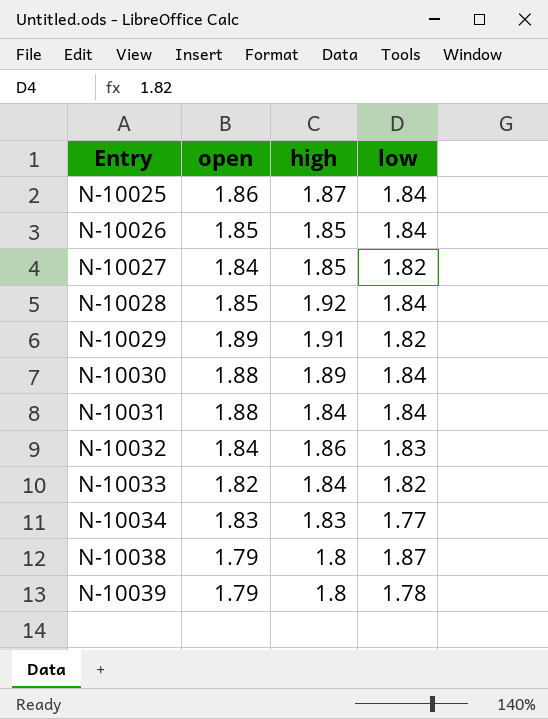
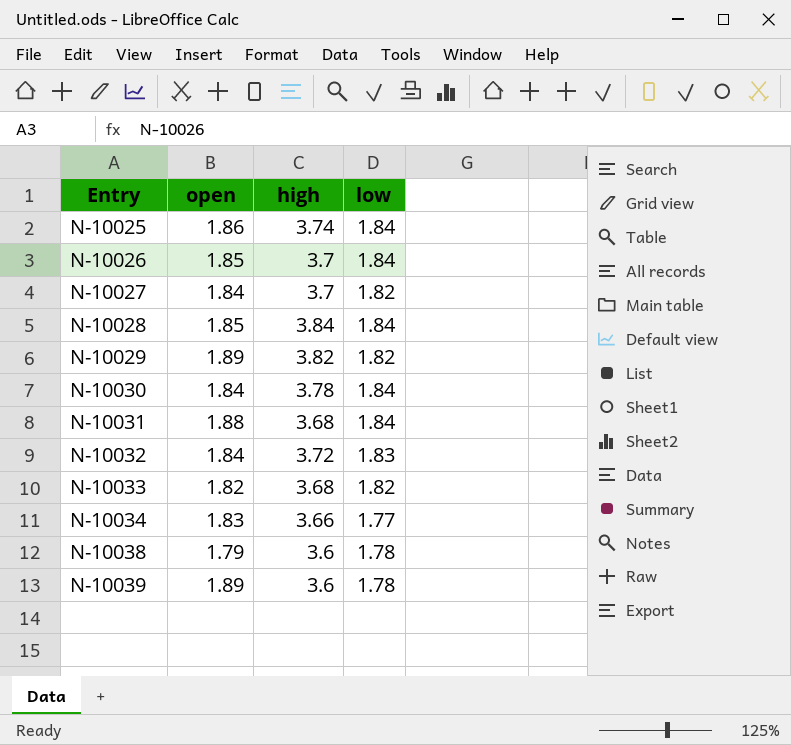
N-10025 | high: 1.87 -> 3.74
N-10026 | high: 1.85 -> 3.7
N-10027 | high: 1.85 -> 3.7
N-10028 | high: 1.92 -> 3.84
N-10029 | high: 1.91 -> 3.82
N-10030 | open: 1.88 -> 1.84
N-10030 | high: 1.89 -> 3.78
N-10031 | high: 1.84 -> 3.68
N-10032 | high: 1.86 -> 3.72
N-10033 | high: 1.84 -> 3.68
N-10034 | high: 1.83 -> 3.66
N-10038 | high: 1.8 -> 3.6
N-10038 | low: 1.87 -> 1.78
N-10039 | open: 1.79 -> 1.89
N-10039 | high: 1.8 -> 3.6

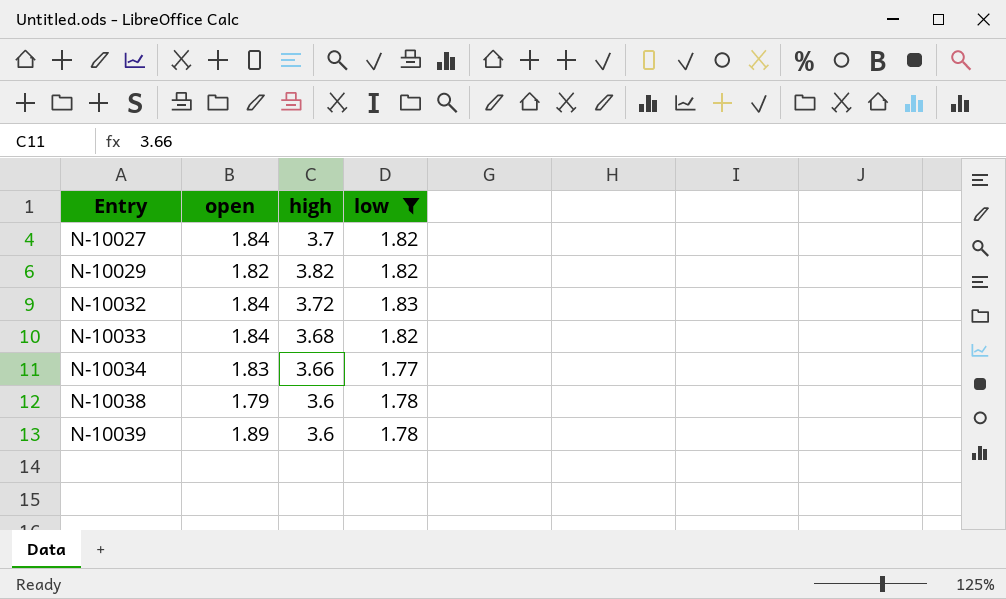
filter: none -> low != 1.84
N-10029 | open: 1.89 -> 1.82
N-10033 | open: 1.82 -> 1.84

